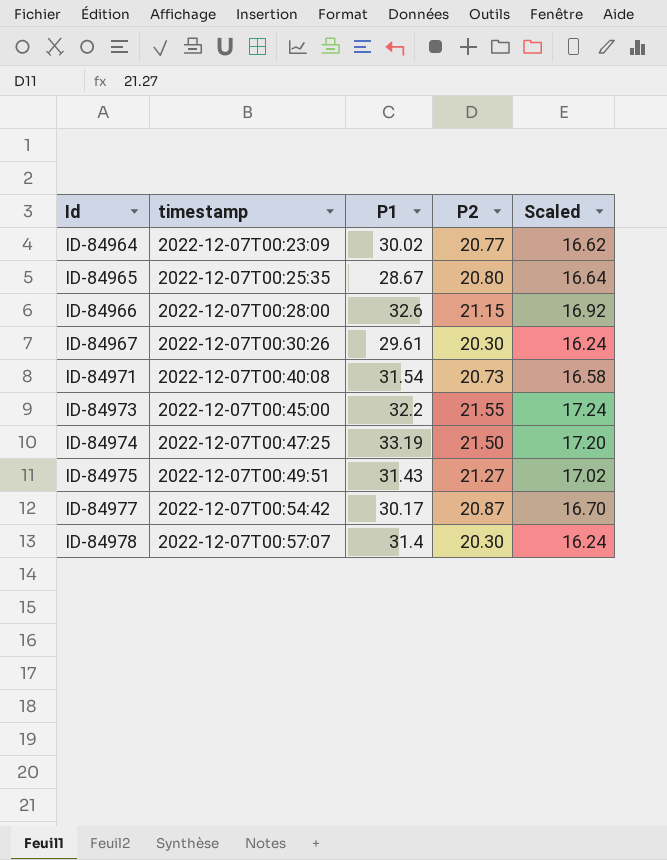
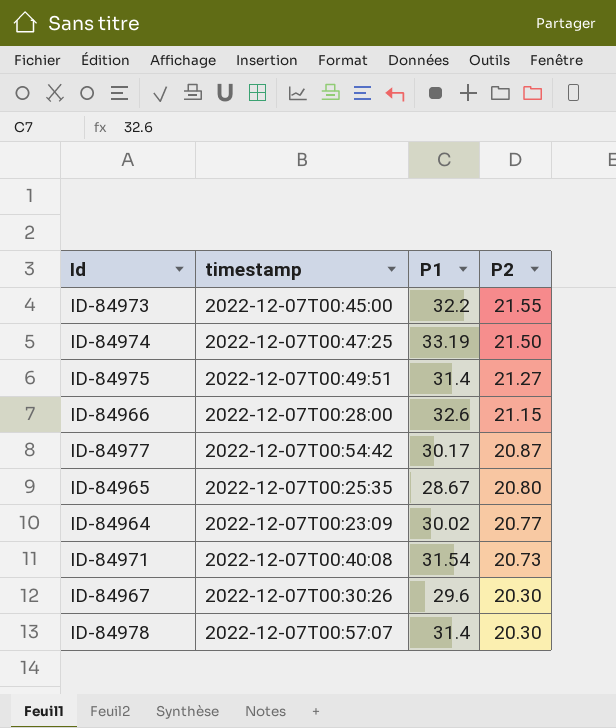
row order: Id ascending -> P2 descending
column Scaled | formula: [P2] * 0.8 -> none
ID-84975 | P1: 31.43 -> 31.4
ID-84967 | P1: 29.61 -> 29.6

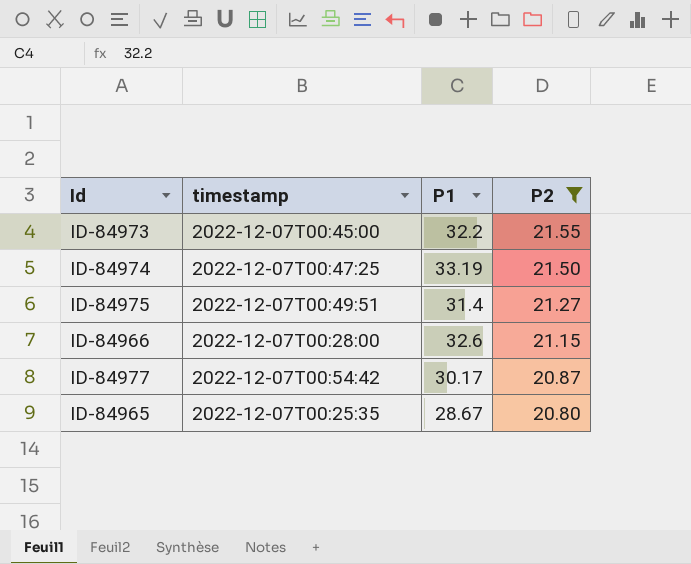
filter: none -> P2 >= 20.80

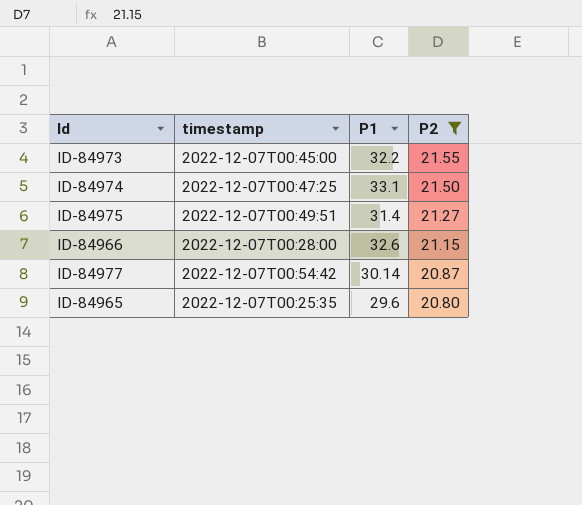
ID-84974 | P1: 33.19 -> 33.1
ID-84977 | P1: 30.17 -> 30.14
ID-84965 | P1: 28.67 -> 29.6

